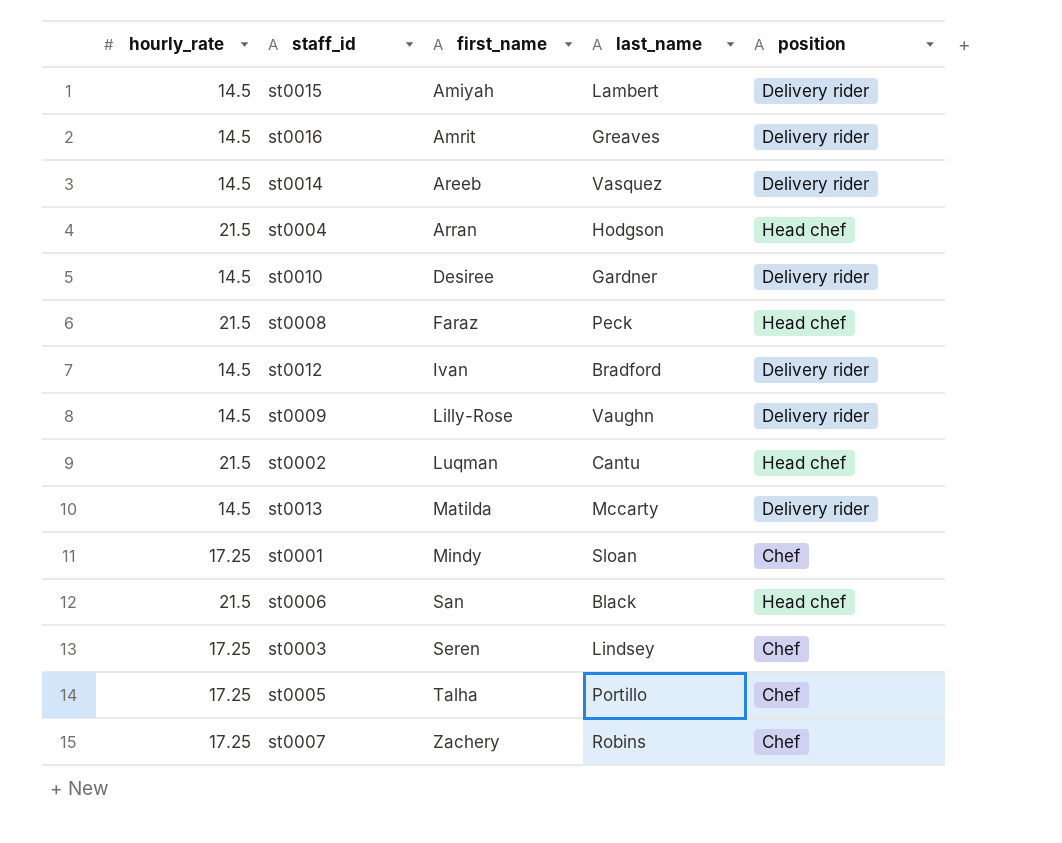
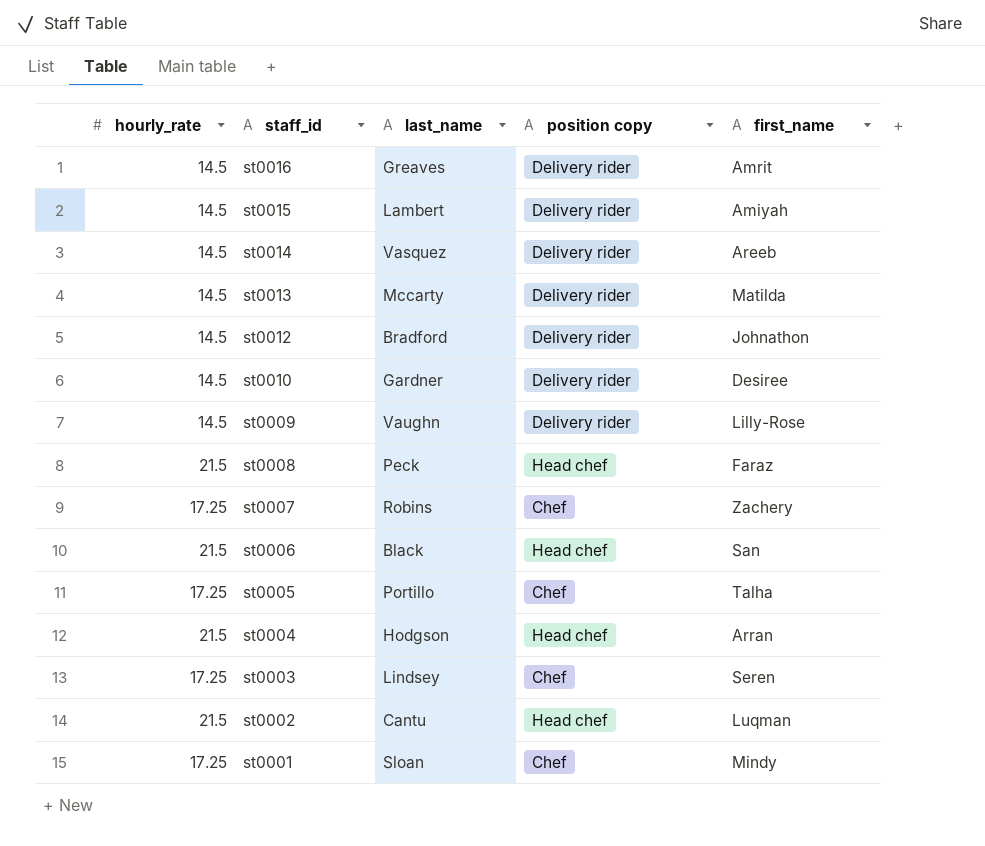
row order: first_name ascending -> staff_id descending
column name: position -> position copy
column first_name | position: 3 -> 5
st0012 | first_name: Ivan -> Johnathon

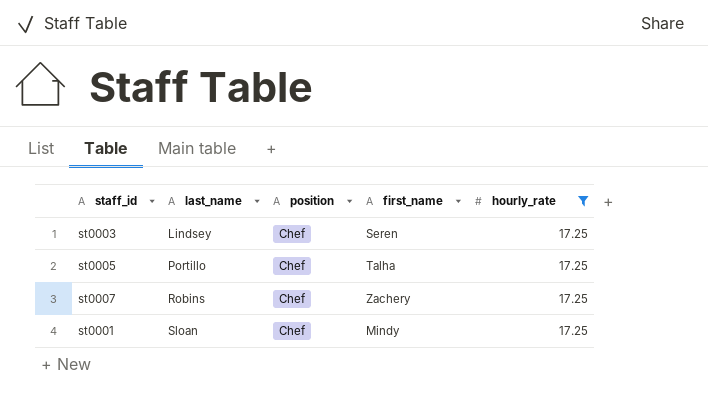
filter: none -> hourly_rate = 17.25
row order: staff_id descending -> last_name ascending
column name: position copy -> position
column hourly_rate | position: 1 -> 5

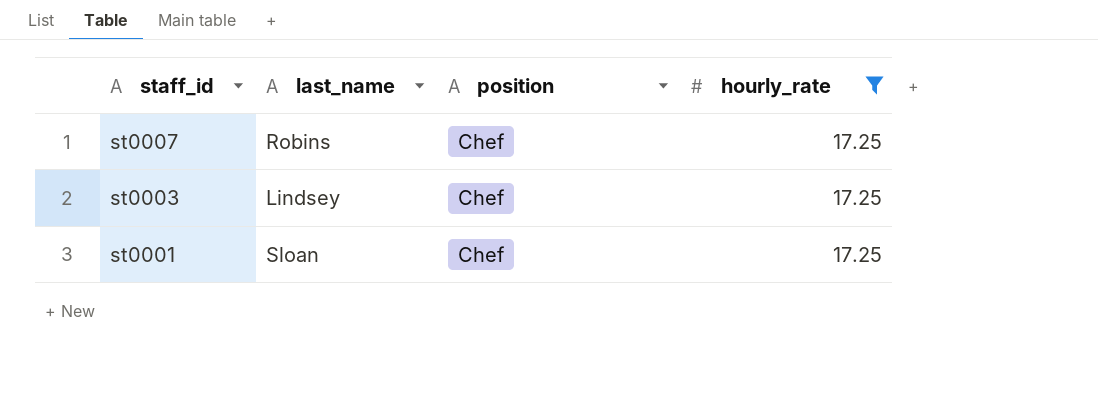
row order: last_name ascending -> staff_id descending
column first_name | position: 4 -> none
row st0005: Portillo | Chef | Talha | 17.25 -> none

